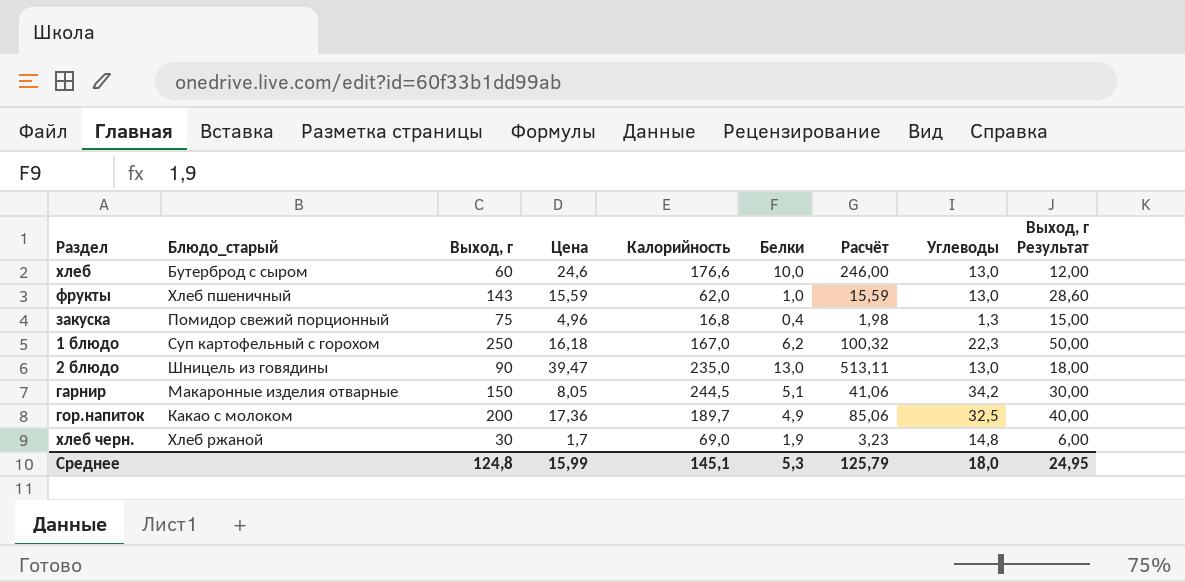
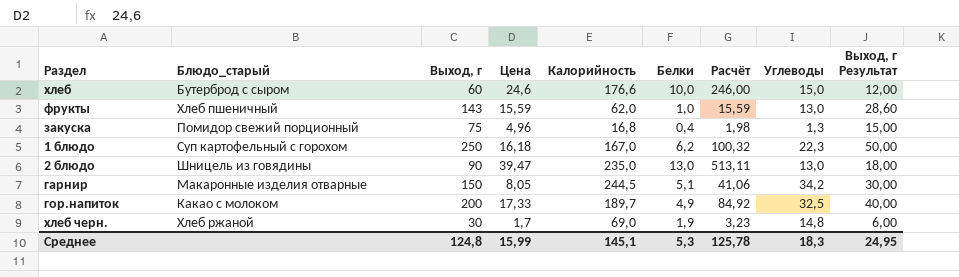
хлеб | Углеводы: 13,0 -> 15,0
гор.напиток | Цена: 17,36 -> 17,33
гор.напиток | Расчёт: 85,06 -> 84,92
Среднее | Расчёт: 125,79 -> 125,78
Среднее | Углеводы: 18,0 -> 18,3

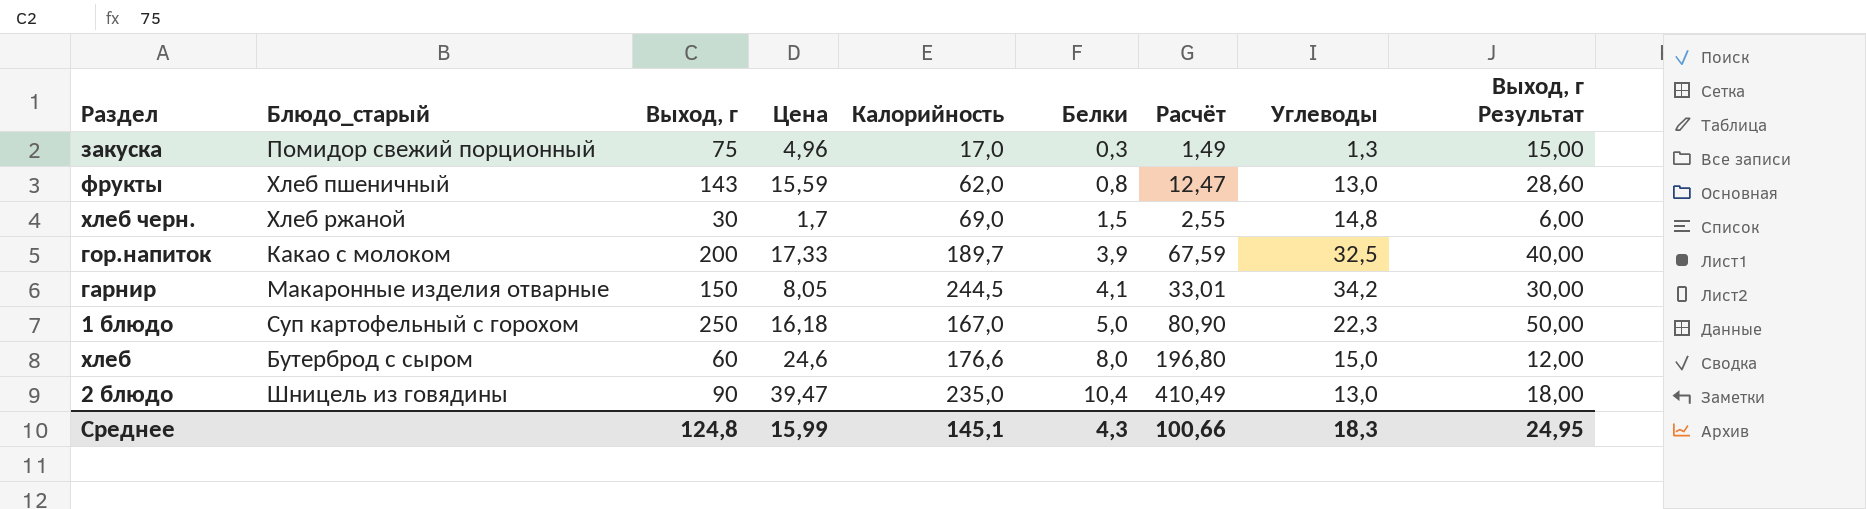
row order: none -> Белки ascending
закуска | Калорийность: 16,8 -> 17,0
закуска | Белки: 0,4 -> 0,3
закуска | Расчёт: 1,98 -> 1,49
фрукты | Белки: 1,0 -> 0,8
фрукты | Расчёт: 15,59 -> 12,47
хлеб черн. | Белки: 1,9 -> 1,5
хлеб черн. | Расчёт: 3,23 -> 2,55
гор.напиток | Белки: 4,9 -> 3,9
гор.напиток | Расчёт: 84,92 -> 67,59
гарнир | Белки: 5,1 -> 4,1
гарнир | Расчёт: 41,06 -> 33,01
1 блюдо | Белки: 6,2 -> 5,0
1 блюдо | Расчёт: 100,32 -> 80,90
хлеб | Белки: 10,0 -> 8,0
хлеб | Расчёт: 246,00 -> 196,80
2 блюдо | Белки: 13,0 -> 10,4
2 блюдо | Расчёт: 513,11 -> 410,49
Среднее | Белки: 5,3 -> 4,3
Среднее | Расчёт: 125,78 -> 100,66

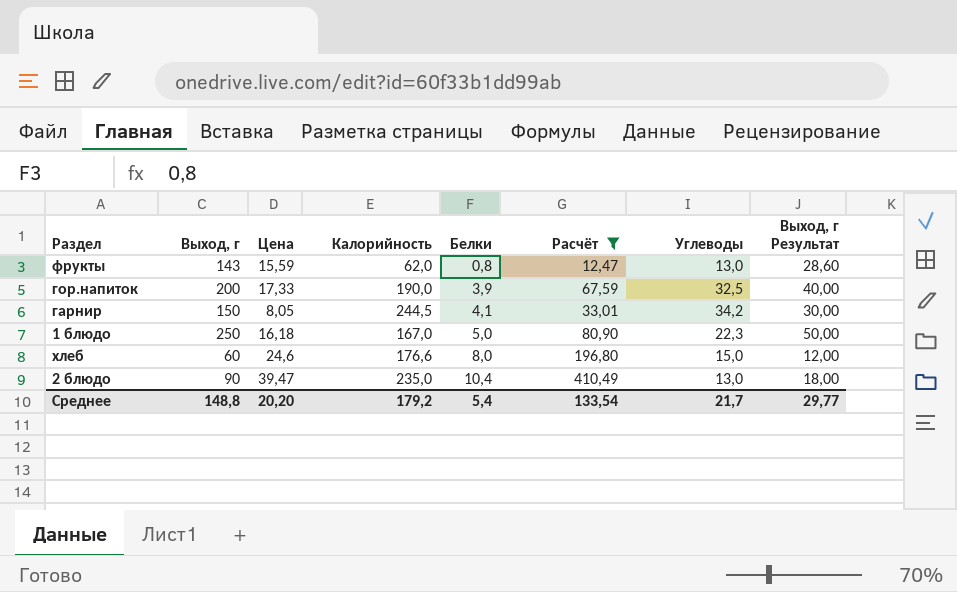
filter: none -> Расчёт >= 12,47
column Блюдо_старый | position: 2 -> none
гор.напиток | Калорийность: 189,7 -> 190,0
Среднее | Выход, г: 124,8 -> 148,8
Среднее | Цена: 15,99 -> 20,20
Среднее | Калорийность: 145,1 -> 179,2
Среднее | Белки: 4,3 -> 5,4
Среднее | Расчёт: 100,66 -> 133,54
Среднее | Углеводы: 18,3 -> 21,7
Среднее | Выход, г Результат: 24,95 -> 29,77

